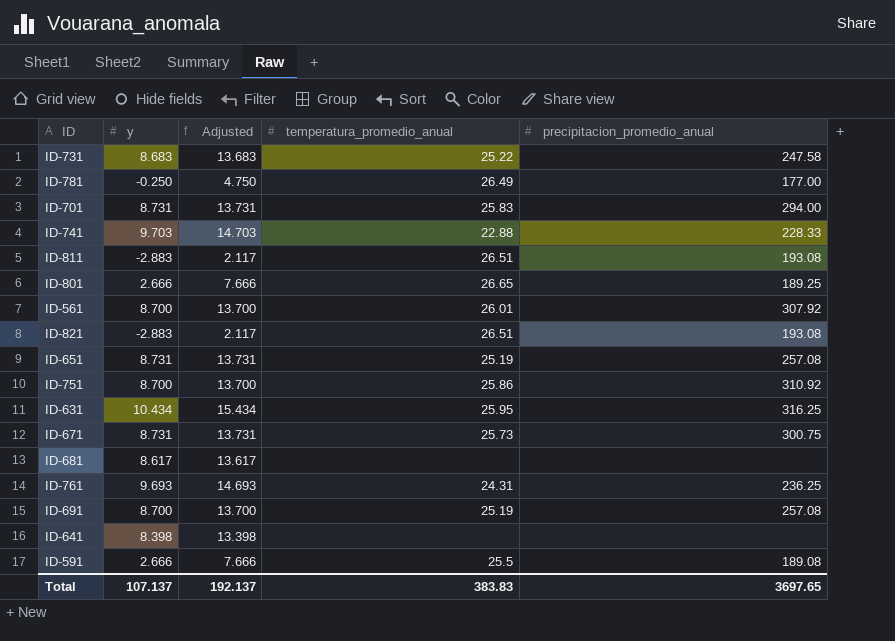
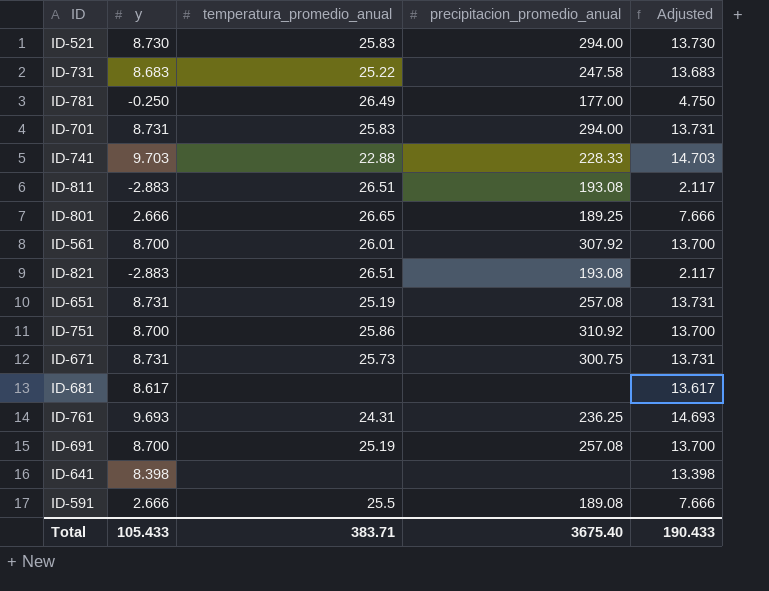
column Adjusted | position: 3 -> 5
row ID-631: 10.434 | 15.434 | 25.95 | 316.25 -> none
row ID-521: none -> 8.730 | 25.83 | 294.00 | 13.730
Total | y: 107.137 -> 105.433
Total | temperatura_promedio_anual: 383.83 -> 383.71
Total | precipitacion_promedio_anual: 3697.65 -> 3675.40
Total | Adjusted: 192.137 -> 190.433

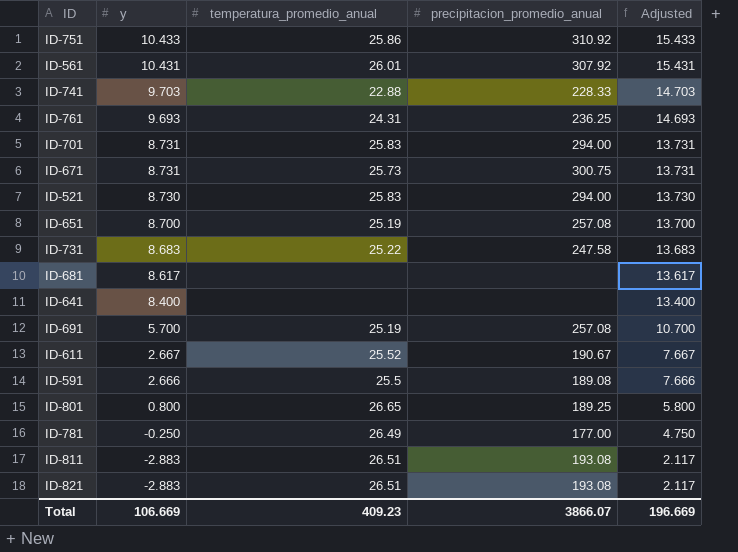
row order: none -> y descending
ID-751 | y: 8.700 -> 10.433
ID-751 | Adjusted: 13.700 -> 15.433
ID-561 | y: 8.700 -> 10.431
ID-561 | Adjusted: 13.700 -> 15.431
ID-651 | y: 8.731 -> 8.700
ID-651 | Adjusted: 13.731 -> 13.700
ID-641 | y: 8.398 -> 8.400
ID-641 | Adjusted: 13.398 -> 13.400
ID-691 | y: 8.700 -> 5.700
ID-691 | Adjusted: 13.700 -> 10.700
row ID-611: none -> 2.667 | 25.52 | 190.67 | 7.667
ID-801 | y: 2.666 -> 0.800
ID-801 | Adjusted: 7.666 -> 5.800
Total | y: 105.433 -> 106.669
Total | temperatura_promedio_anual: 383.71 -> 409.23
Total | precipitacion_promedio_anual: 3675.40 -> 3866.07
Total | Adjusted: 190.433 -> 196.669

